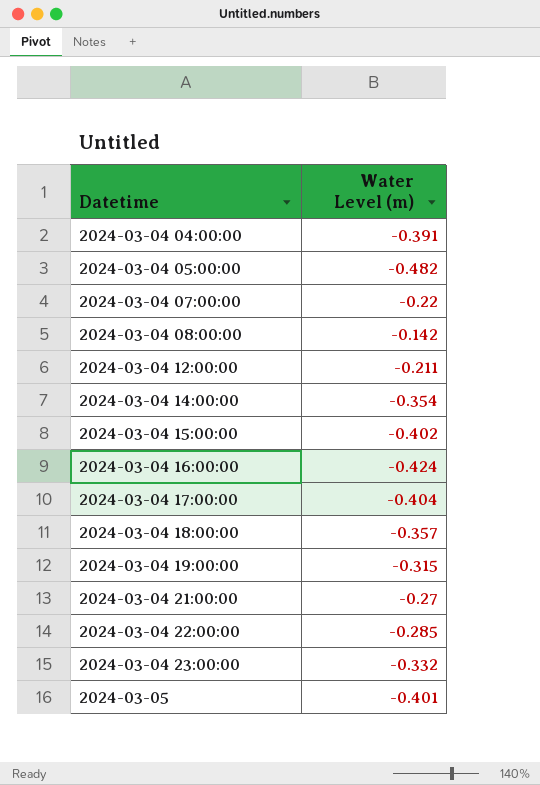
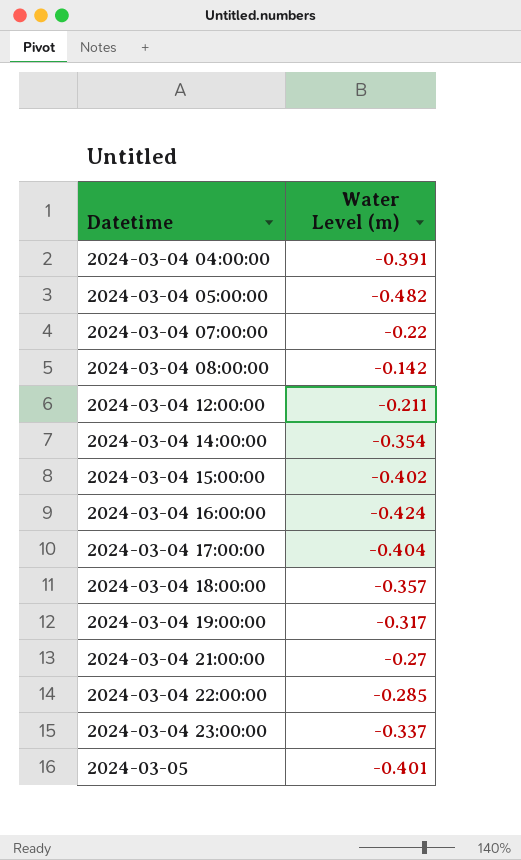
2024-03-04 19:00:00 | Water Level (m): -0.315 -> -0.317
2024-03-04 23:00:00 | Water Level (m): -0.332 -> -0.337

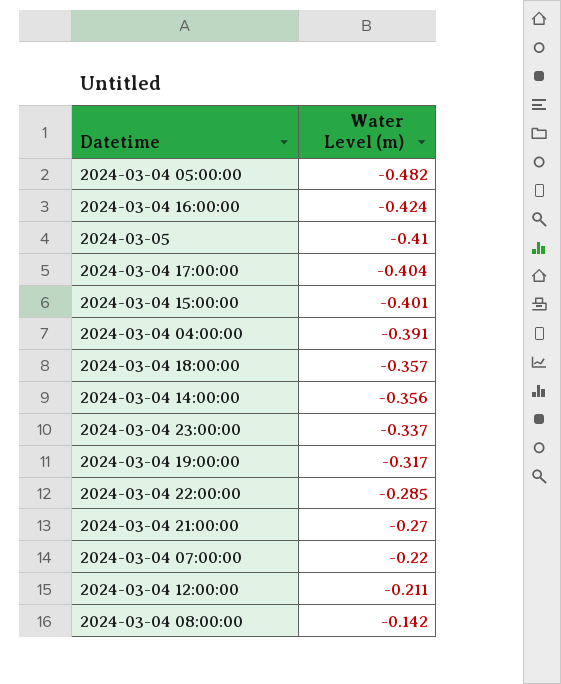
row order: Datetime ascending -> Water Level (m) ascending
2024-03-05 | Water Level (m): -0.401 -> -0.41
2024-03-04 15:00:00 | Water Level (m): -0.402 -> -0.401
2024-03-04 14:00:00 | Water Level (m): -0.354 -> -0.356

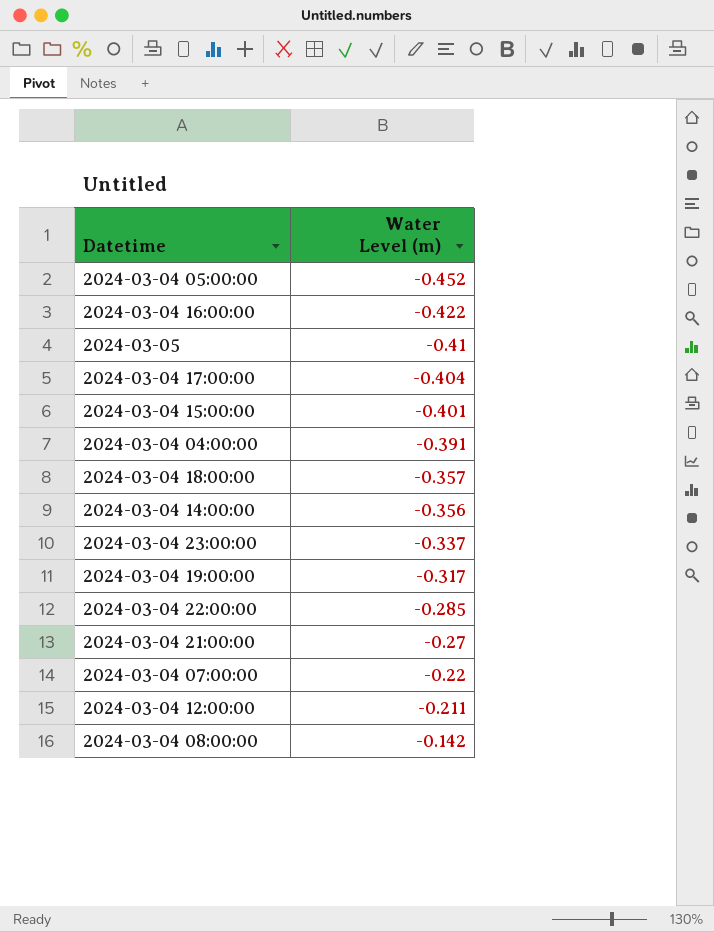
2024-03-04 05:00:00 | Water Level (m): -0.482 -> -0.452
2024-03-04 16:00:00 | Water Level (m): -0.424 -> -0.422

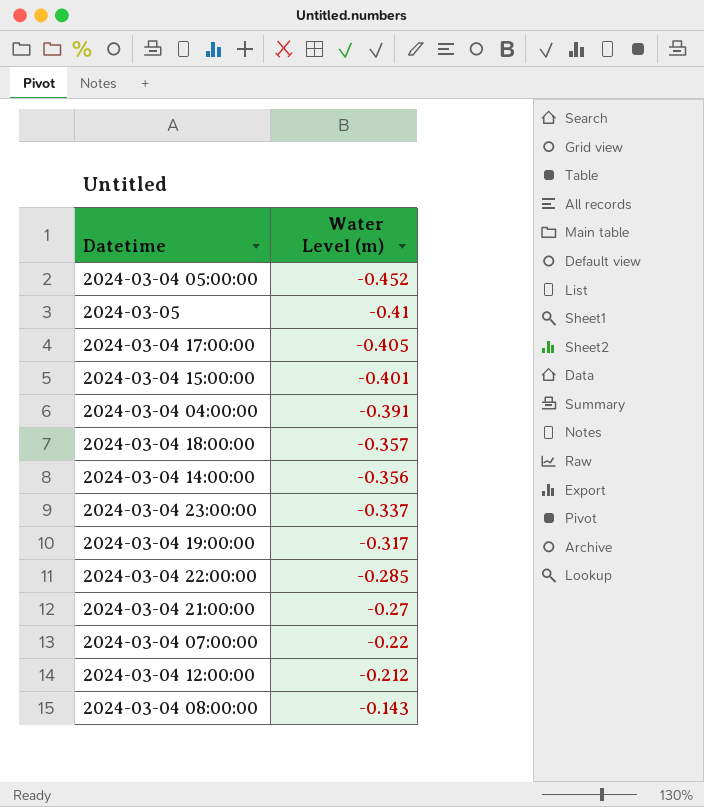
row 2024-03-04 16:00:00: -0.422 -> none
2024-03-04 17:00:00 | Water Level (m): -0.404 -> -0.405
2024-03-04 12:00:00 | Water Level (m): -0.211 -> -0.212
2024-03-04 08:00:00 | Water Level (m): -0.142 -> -0.143

